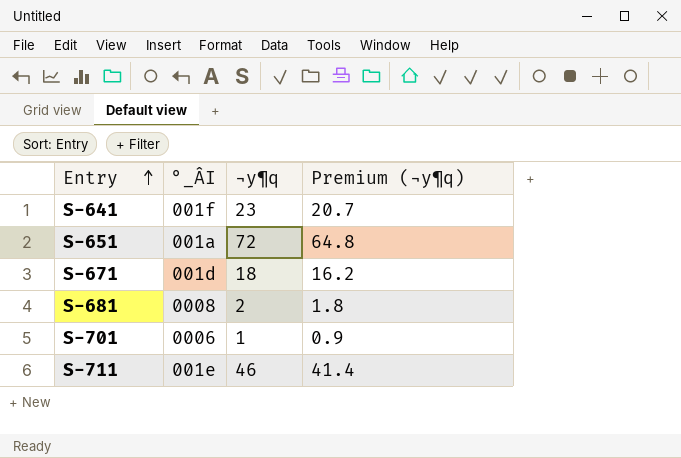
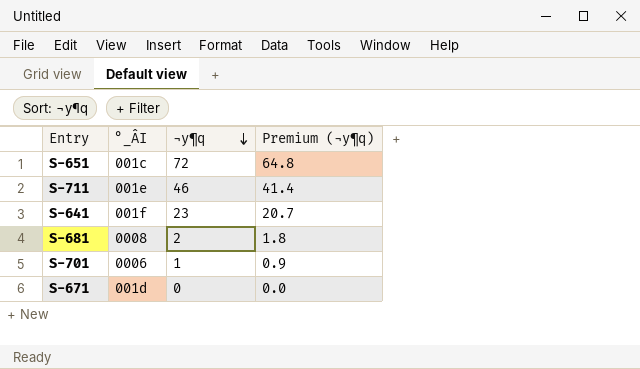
row order: Entry ascending -> ¬y¶q descending
S-651 | °_ÂI: 001a -> 001c
S-671 | ¬y¶q: 18 -> 0
S-671 | Premium (¬y¶q): 16.2 -> 0.0

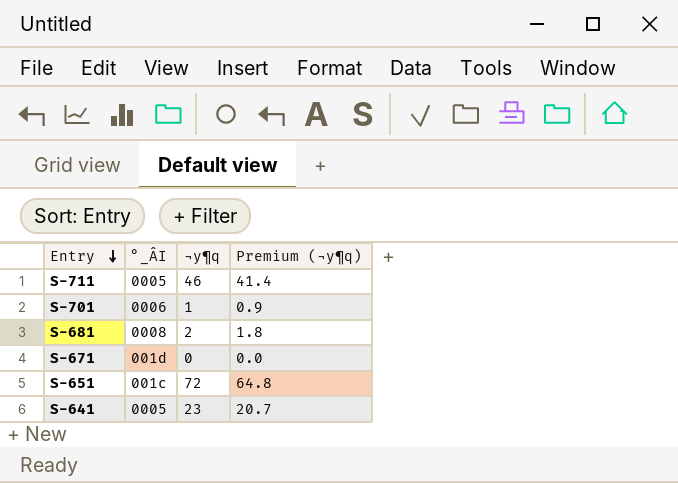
row order: ¬y¶q descending -> Entry descending
S-711 | °_ÂI: 001e -> 0005
S-641 | °_ÂI: 001f -> 0005

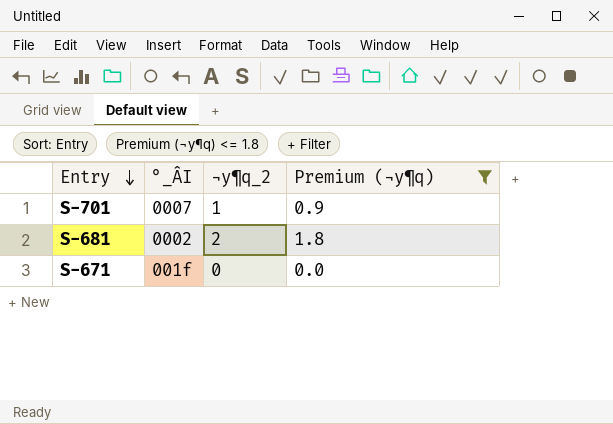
filter: none -> Premium (¬y¶q) <= 1.8
column name: ¬y¶q -> ¬y¶q_2
S-701 | °_ÂI: 0006 -> 0007
S-681 | °_ÂI: 0008 -> 0002
S-671 | °_ÂI: 001d -> 001f

